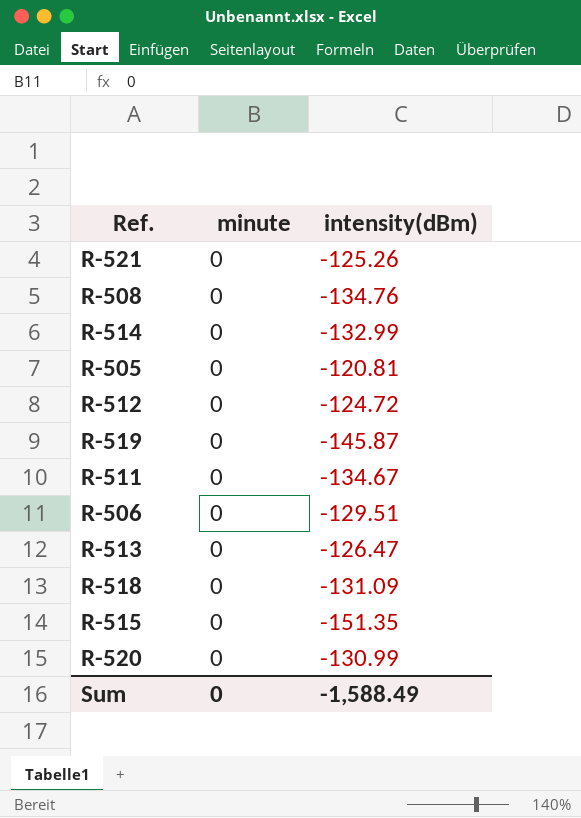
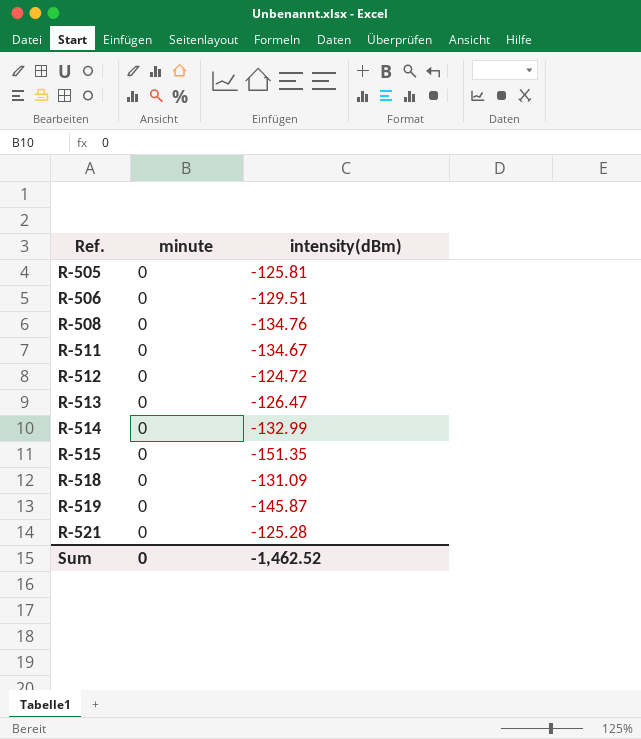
row order: none -> Ref. ascending
row R-520: 0 | -130.99 -> none
R-505 | intensity(dBm): -120.81 -> -125.81
R-521 | intensity(dBm): -125.26 -> -125.28
Sum | intensity(dBm): -1,588.49 -> -1,462.52

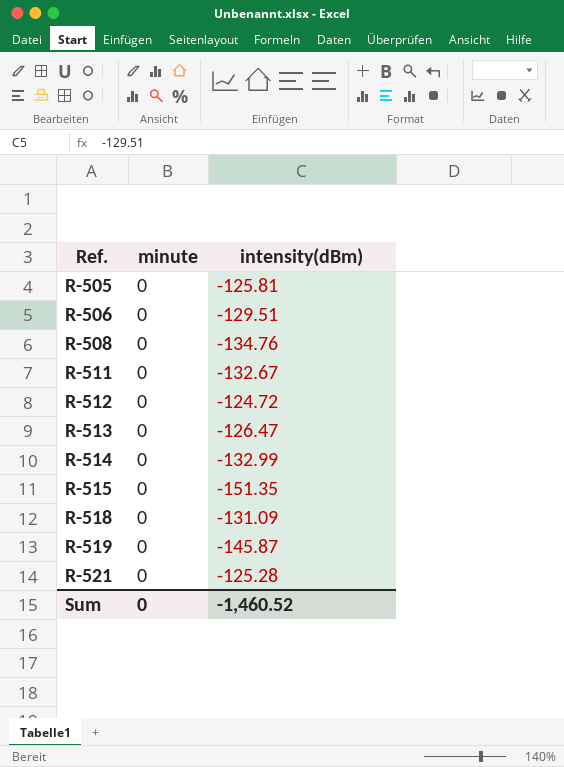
R-511 | intensity(dBm): -134.67 -> -132.67
Sum | intensity(dBm): -1,462.52 -> -1,460.52

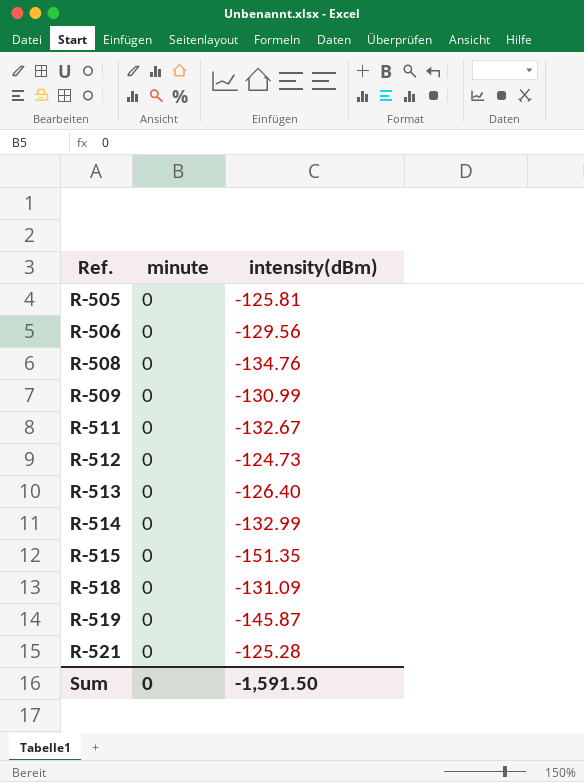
R-506 | intensity(dBm): -129.51 -> -129.56
row R-509: none -> 0 | -130.99
R-512 | intensity(dBm): -124.72 -> -124.73
R-513 | intensity(dBm): -126.47 -> -126.40
Sum | intensity(dBm): -1,460.52 -> -1,591.50

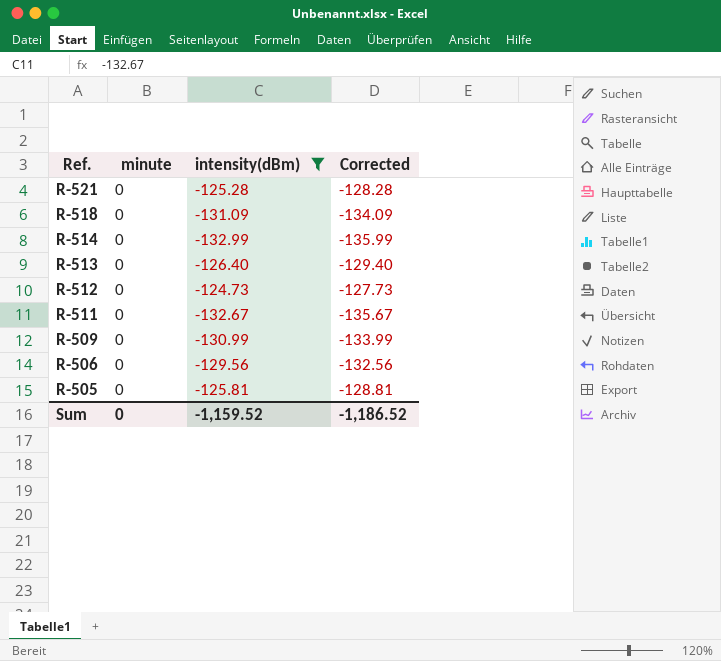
filter: none -> intensity(dBm) >= -132.99
row order: Ref. ascending -> Ref. descending
column Corrected | formula: none -> [intensity(dBm)] - 3
Sum | intensity(dBm): -1,591.50 -> -1,159.52

